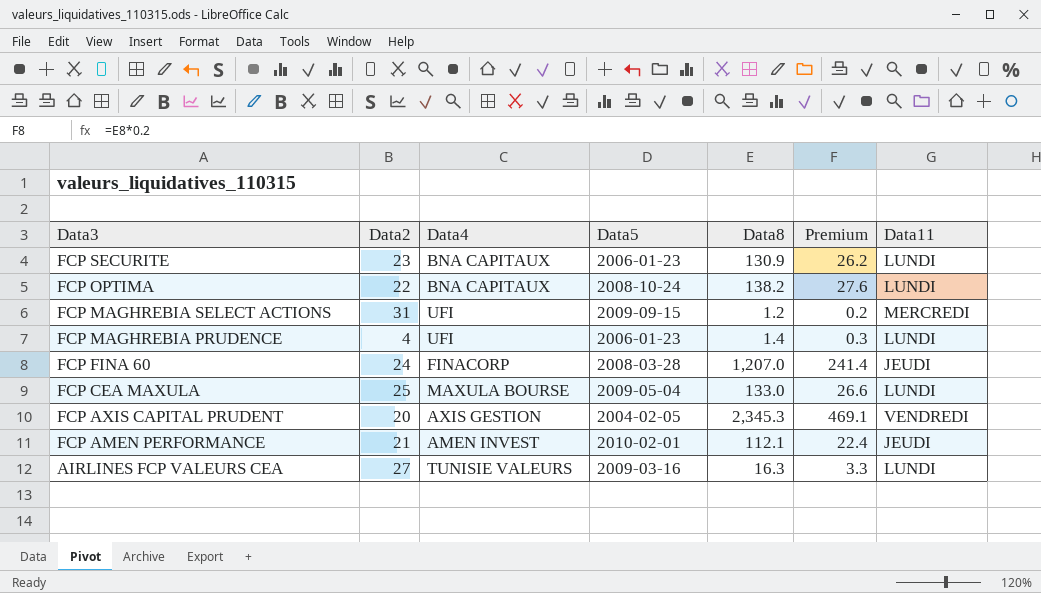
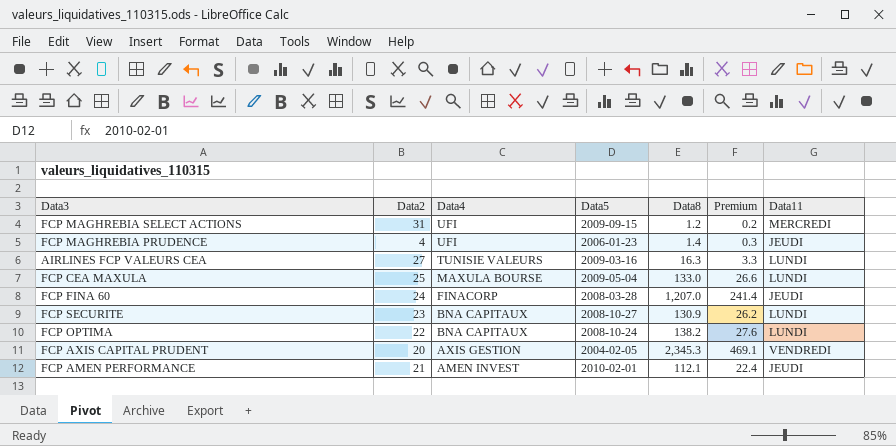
row order: Data3 descending -> Data4 descending
FCP MAGHREBIA PRUDENCE | Data11: LUNDI -> JEUDI
FCP SECURITE | Data5: 2006-01-23 -> 2008-10-27

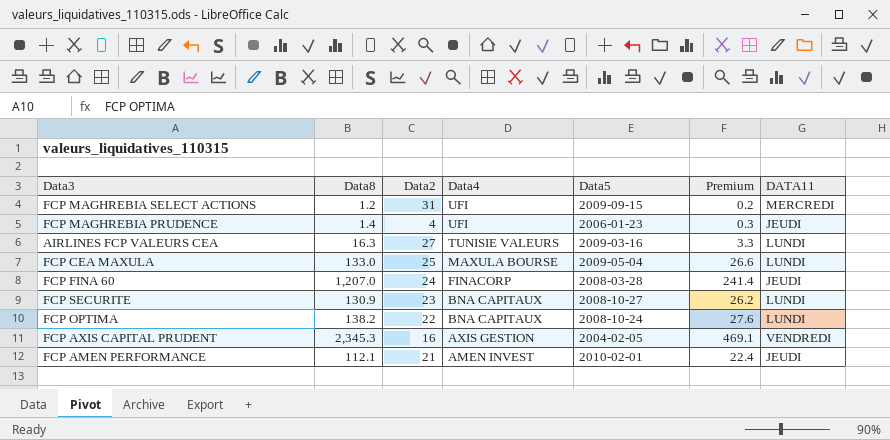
column Data8 | position: 5 -> 2
column name: Data11 -> DATA11
FCP AXIS CAPITAL PRUDENT | Data2: 20 -> 16

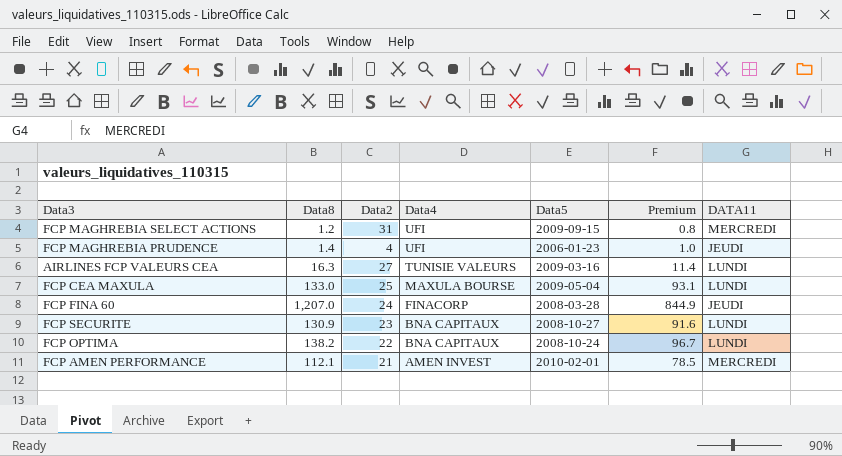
column Premium | formula: [Data8] * 0.2 -> [Data8] * 0.7
row FCP AXIS CAPITAL PRUDENT: 2,345.3 | 16 | AXIS GESTION | 2004-02-05 | 469.1 | VENDREDI -> none
FCP AMEN PERFORMANCE | DATA11: JEUDI -> MERCREDI

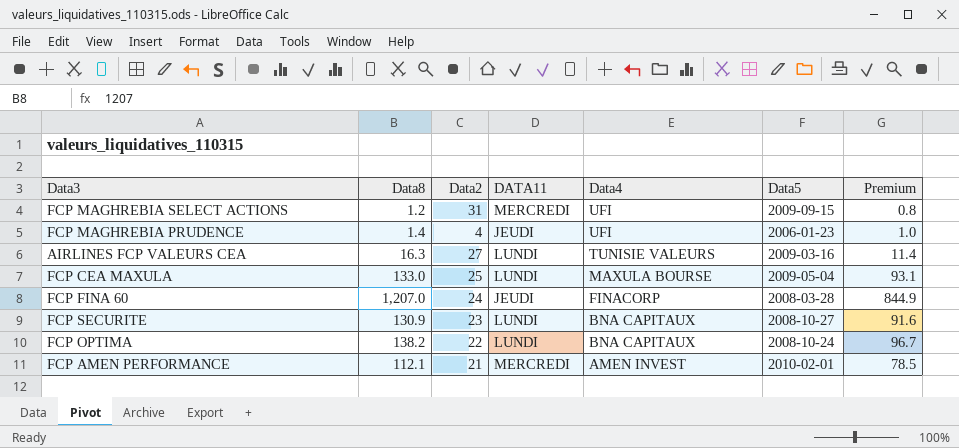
column DATA11 | position: 7 -> 4

